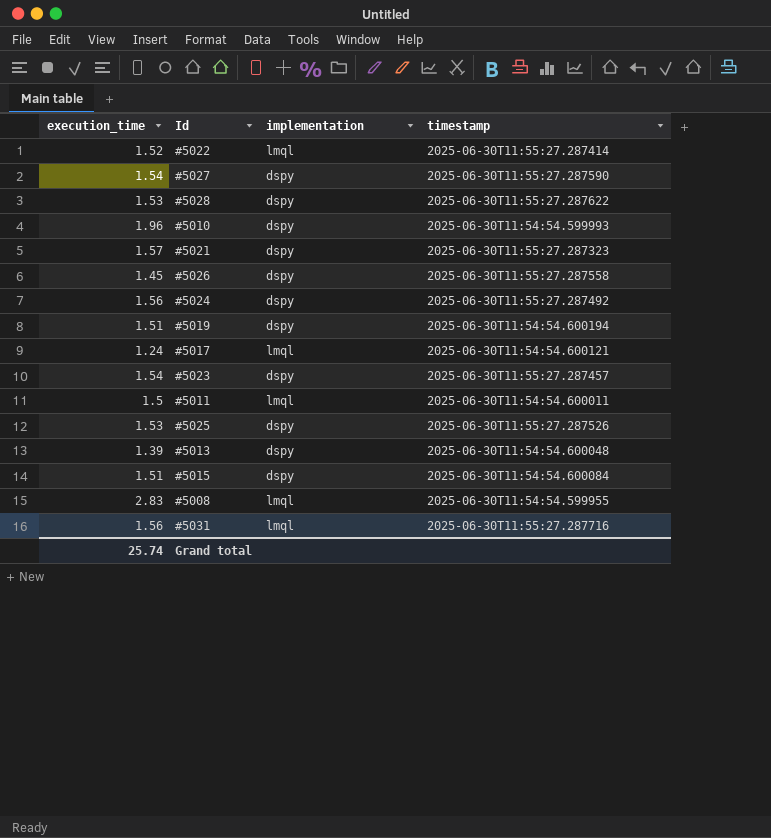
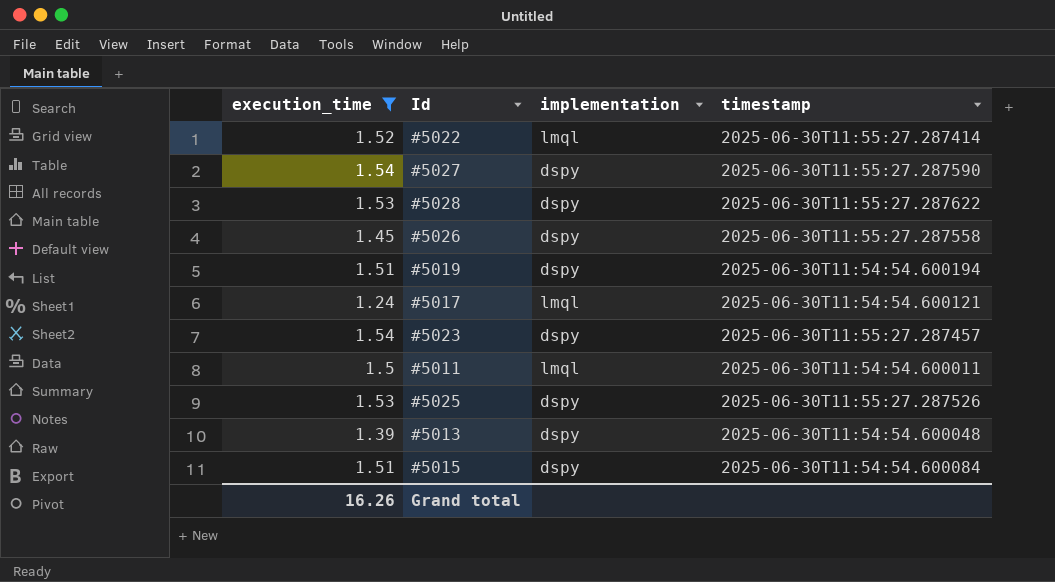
filter: none -> execution_time <= 1.54
Grand total | execution_time: 25.74 -> 16.26

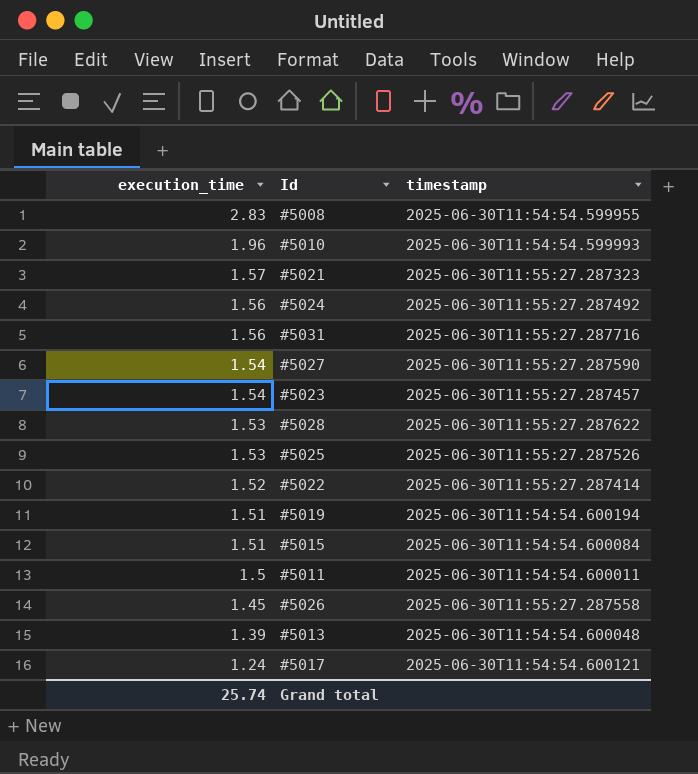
filter: execution_time <= 1.54 -> none
row order: none -> execution_time descending
column implementation | position: 3 -> none
Grand total | execution_time: 16.26 -> 25.74

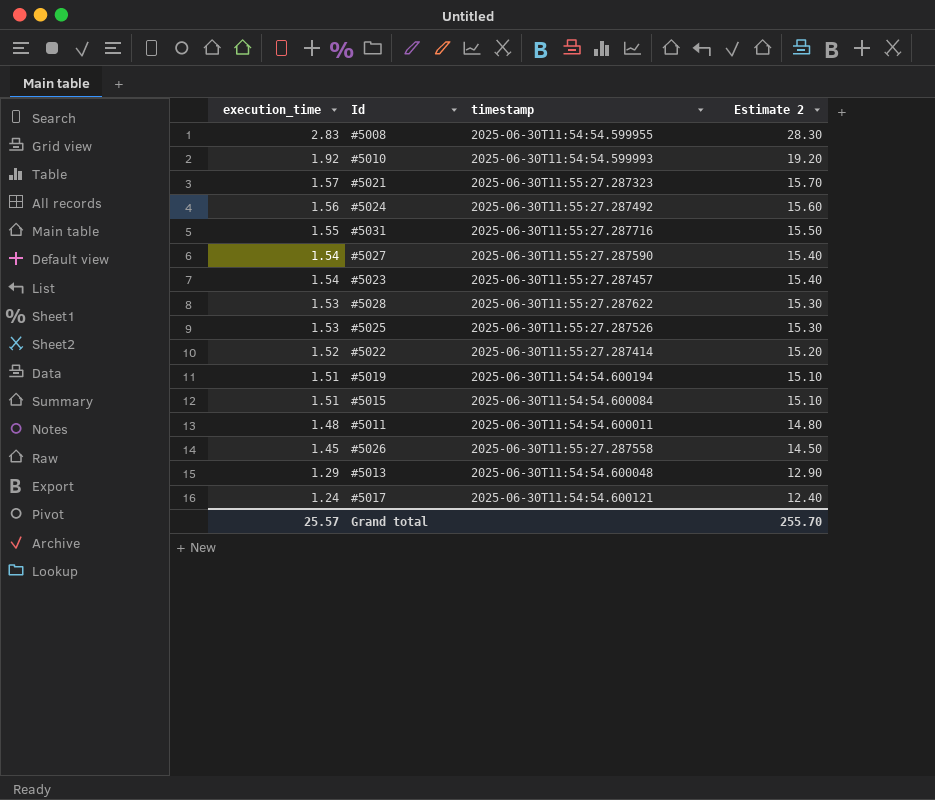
column Estimate 2 | formula: none -> [execution_time] * 10
#5010 | execution_time: 1.96 -> 1.92
#5031 | execution_time: 1.56 -> 1.55
#5011 | execution_time: 1.5 -> 1.48
#5013 | execution_time: 1.39 -> 1.29
Grand total | execution_time: 25.74 -> 25.57

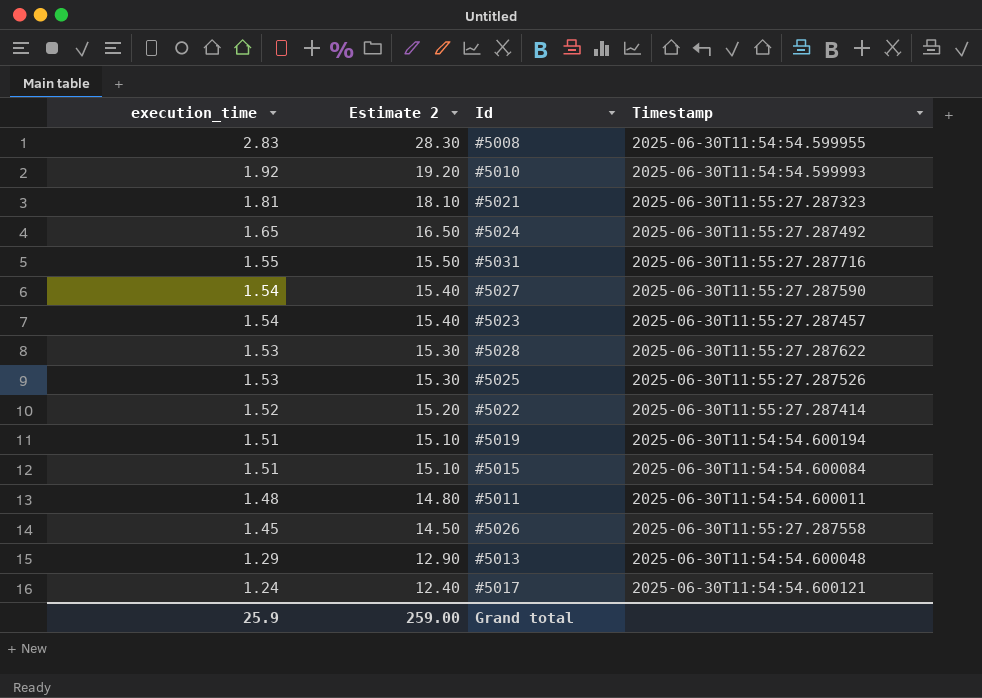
column Estimate 2 | position: 4 -> 2
column name: timestamp -> Timestamp
#5021 | execution_time: 1.57 -> 1.81
#5021 | Estimate 2: 15.70 -> 18.10
#5024 | execution_time: 1.56 -> 1.65
#5024 | Estimate 2: 15.60 -> 16.50
Grand total | execution_time: 25.57 -> 25.9
Grand total | Estimate 2: 255.70 -> 259.00

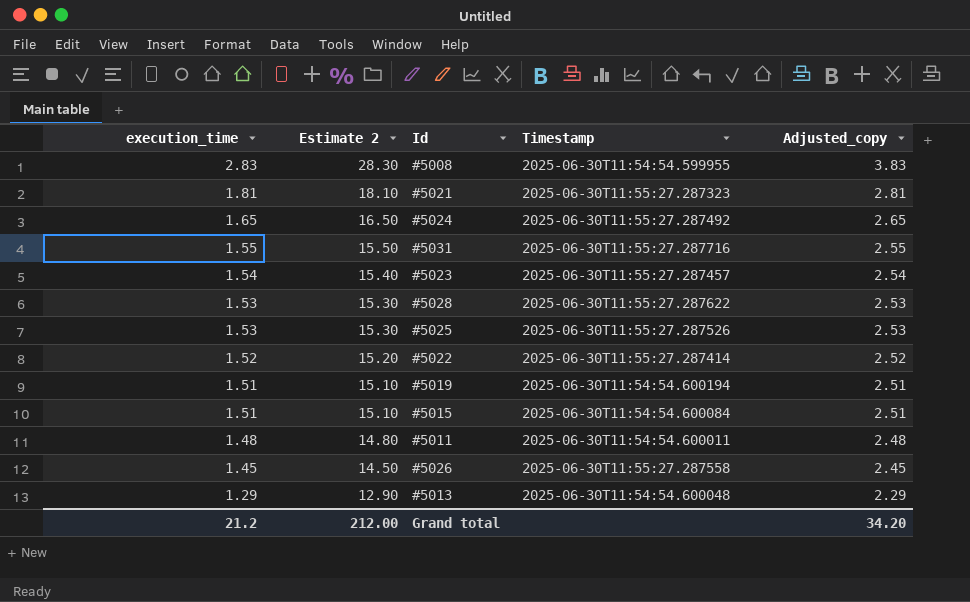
column Adjusted_copy | formula: none -> [execution_time] + 1
row #5010: 1.92 | 19.20 | 2025-06-30T11:54:54.599993 -> none
row #5027: 1.54 | 15.40 | 2025-06-30T11:55:27.287590 -> none
row #5017: 1.24 | 12.40 | 2025-06-30T11:54:54.600121 -> none
Grand total | execution_time: 25.9 -> 21.2
Grand total | Estimate 2: 259.00 -> 212.00

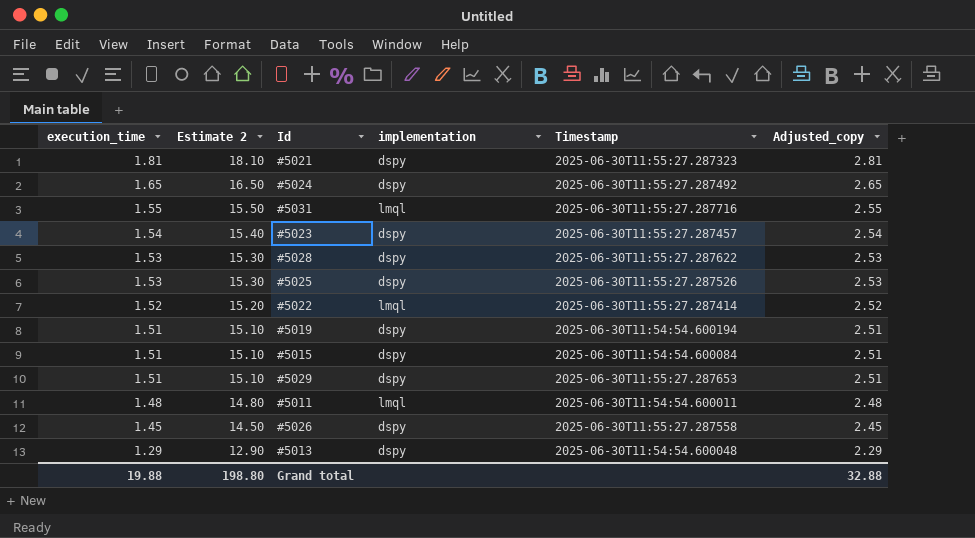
column implementation | position: none -> 4
row #5008: 2.83 | 28.30 | 2025-06-30T11:54:54.599955 | 3.83 -> none
row #5029: none -> 1.51 | 15.10 | dspy | 2025-06-30T11:55:27.287653 | 2.51
Grand total | execution_time: 21.2 -> 19.88
Grand total | Estimate 2: 212.00 -> 198.80
Grand total | Adjusted_copy: 34.20 -> 32.88

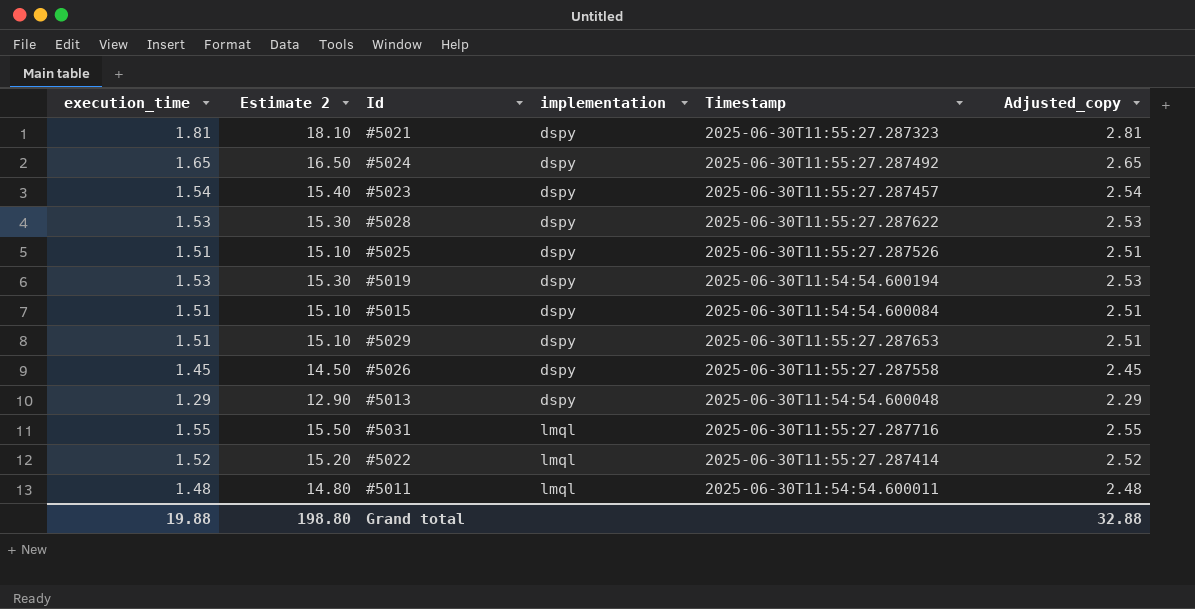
row order: execution_time descending -> implementation ascending
#5025 | execution_time: 1.53 -> 1.51
#5025 | Estimate 2: 15.30 -> 15.10
#5025 | Adjusted_copy: 2.53 -> 2.51
#5019 | execution_time: 1.51 -> 1.53
#5019 | Estimate 2: 15.10 -> 15.30
#5019 | Adjusted_copy: 2.51 -> 2.53

